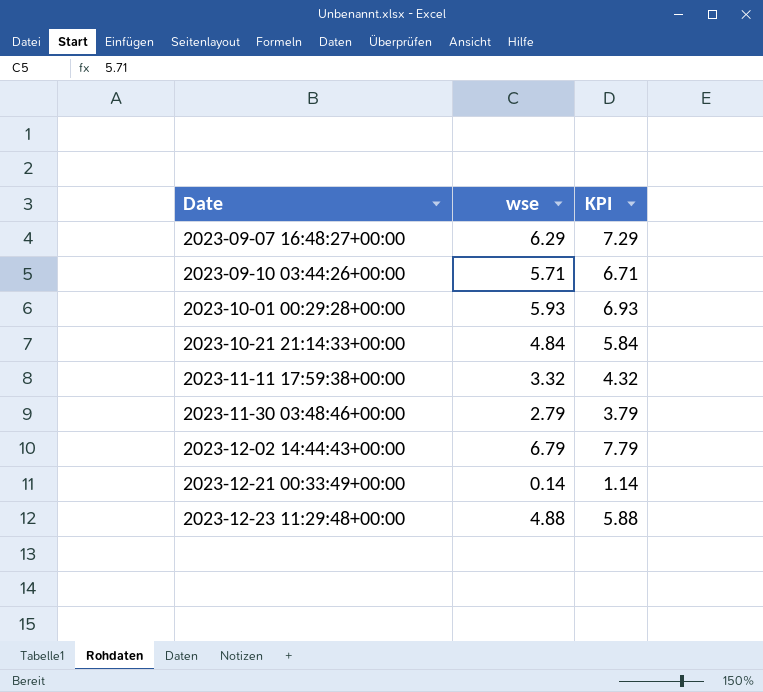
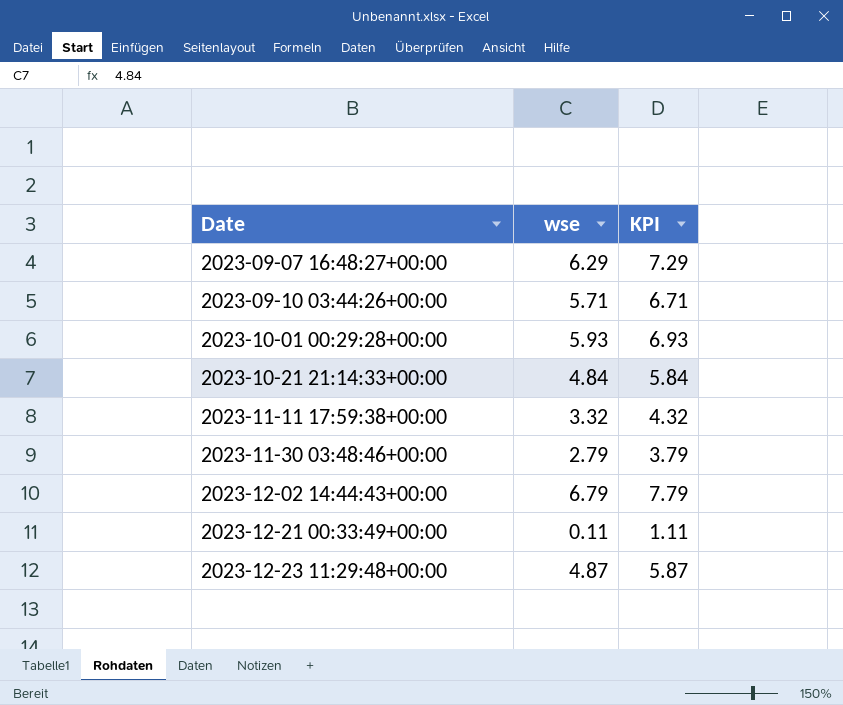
2023-12-21 00:33:49+00:00 | wse: 0.14 -> 0.11
2023-12-21 00:33:49+00:00 | KPI: 1.14 -> 1.11
2023-12-23 11:29:48+00:00 | wse: 4.88 -> 4.87
2023-12-23 11:29:48+00:00 | KPI: 5.88 -> 5.87

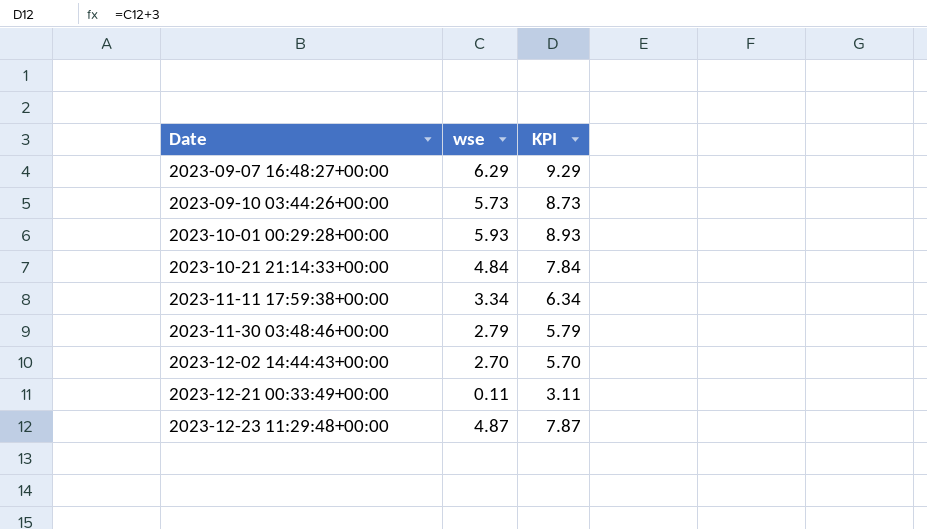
column KPI | formula: [wse] + 1 -> [wse] + 3
2023-09-10 03:44:26+00:00 | wse: 5.71 -> 5.73
2023-11-11 17:59:38+00:00 | wse: 3.32 -> 3.34
2023-12-02 14:44:43+00:00 | wse: 6.79 -> 2.70

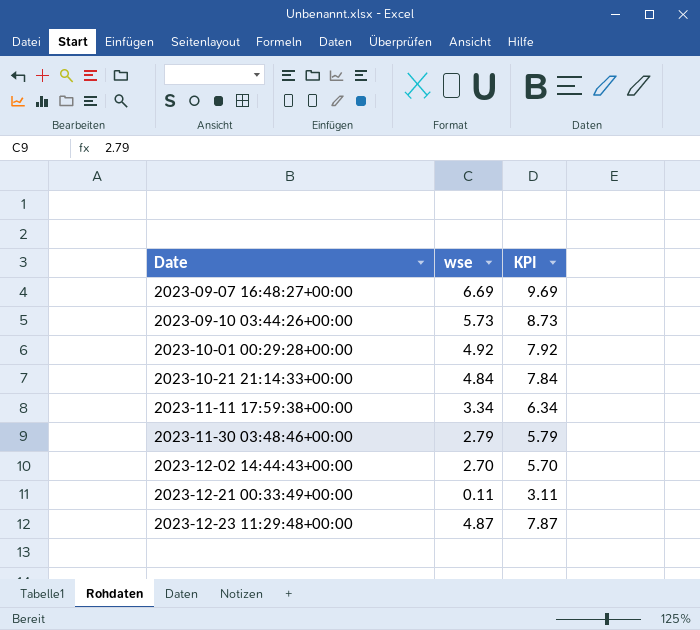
2023-09-07 16:48:27+00:00 | wse: 6.29 -> 6.69
2023-09-07 16:48:27+00:00 | KPI: 9.29 -> 9.69
2023-10-01 00:29:28+00:00 | wse: 5.93 -> 4.92
2023-10-01 00:29:28+00:00 | KPI: 8.93 -> 7.92

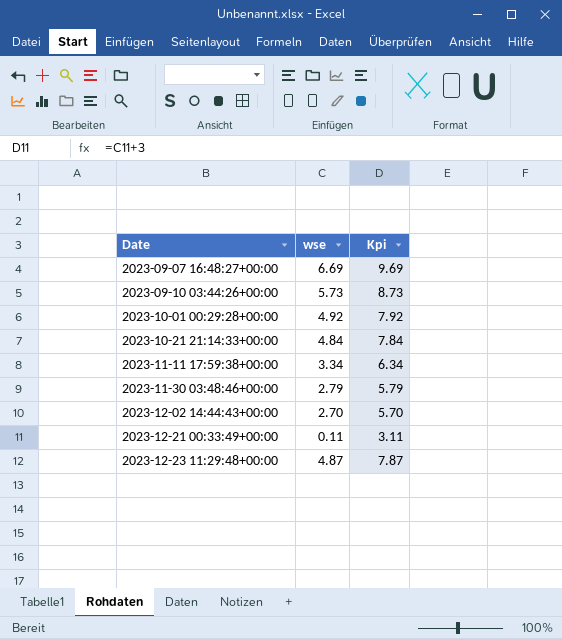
column name: KPI -> Kpi

